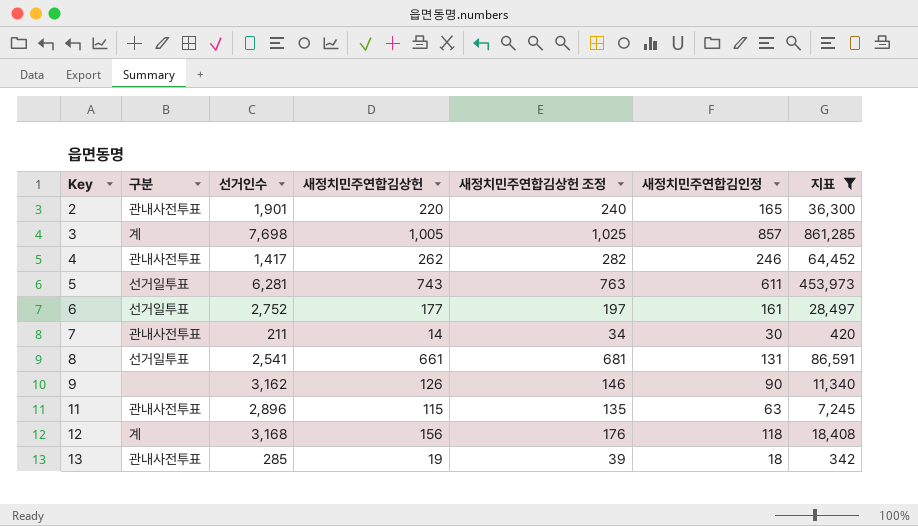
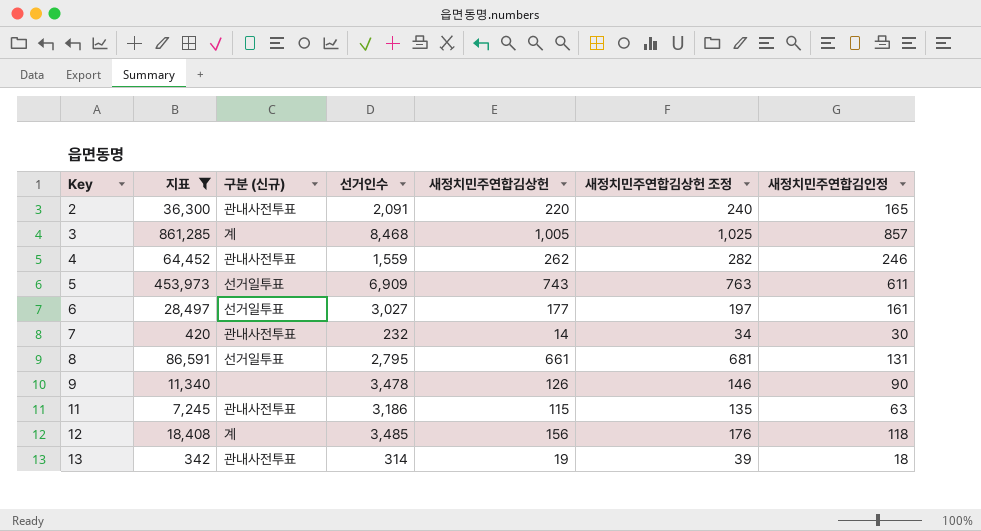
column 지표 | position: 7 -> 2
column name: 구분 -> 구분 (신규)
2 | 선거인수: 1,901 -> 2,091
3 | 선거인수: 7,698 -> 8,468
4 | 선거인수: 1,417 -> 1,559
5 | 선거인수: 6,281 -> 6,909
6 | 선거인수: 2,752 -> 3,027
7 | 선거인수: 211 -> 232
8 | 선거인수: 2,541 -> 2,795
9 | 선거인수: 3,162 -> 3,478
11 | 선거인수: 2,896 -> 3,186
12 | 선거인수: 3,168 -> 3,485
13 | 선거인수: 285 -> 314

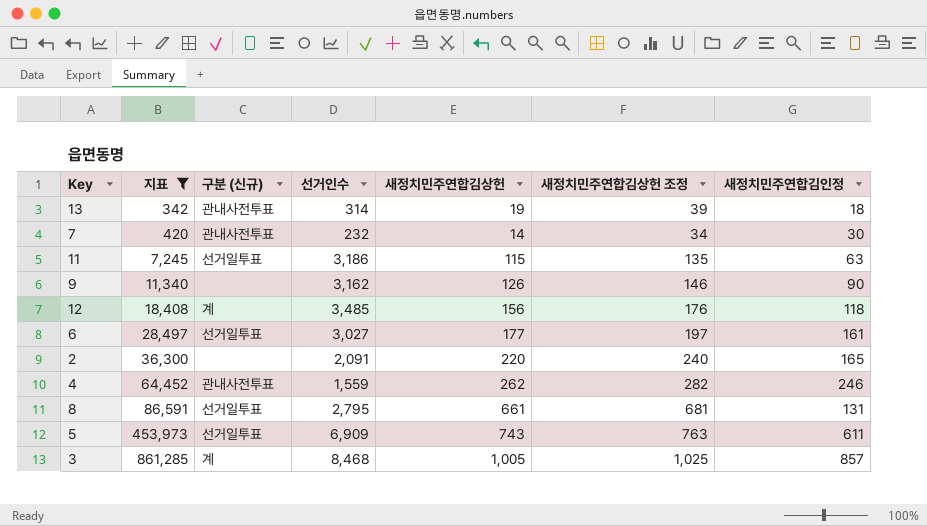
row order: Key ascending -> 지표 ascending
11 | 구분 (신규): 관내사전투표 -> 선거일투표
9 | 선거인수: 3,478 -> 3,162
2 | 구분 (신규): 관내사전투표 -> none

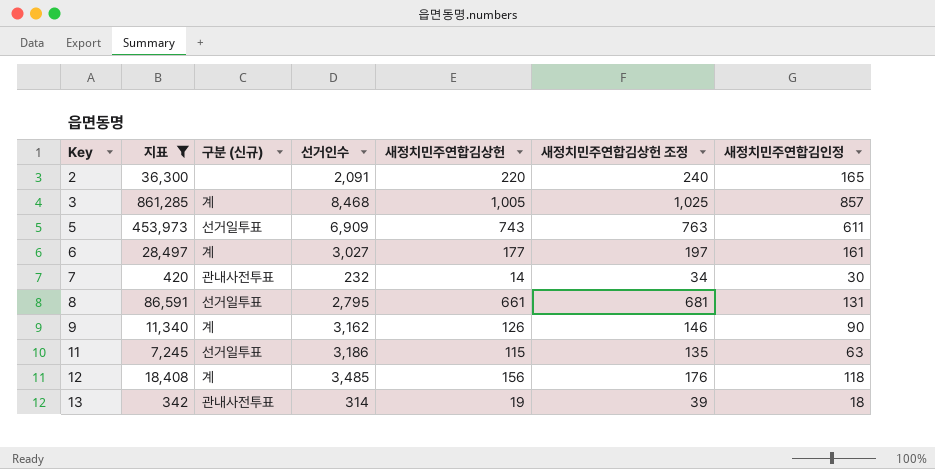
row order: 지표 ascending -> Key ascending
row 4: 64,452 | 관내사전투표 | 1,559 | 262 | 282 | 246 -> none
6 | 구분 (신규): 선거일투표 -> 계
9 | 구분 (신규): none -> 계

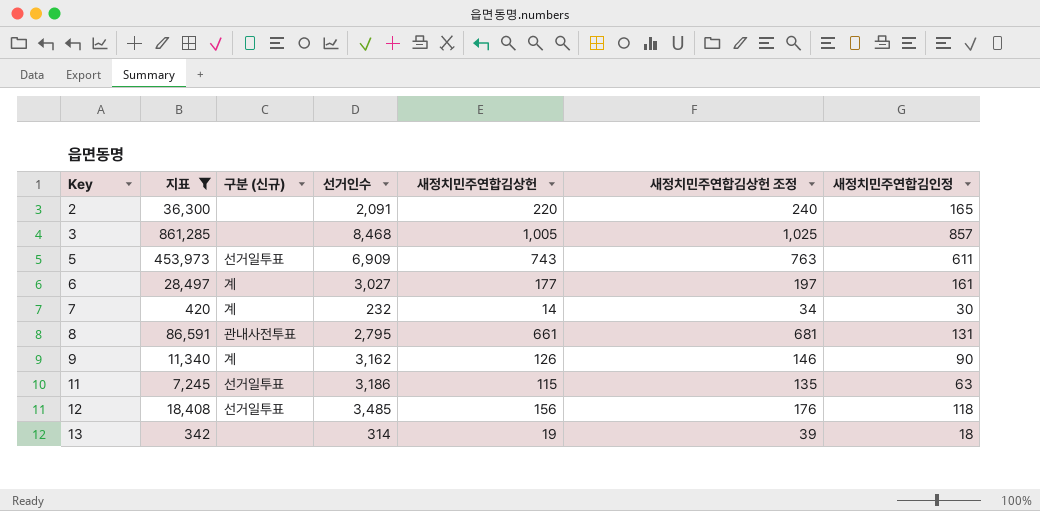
3 | 구분 (신규): 계 -> none
7 | 구분 (신규): 관내사전투표 -> 계
8 | 구분 (신규): 선거일투표 -> 관내사전투표
12 | 구분 (신규): 계 -> 선거일투표
13 | 구분 (신규): 관내사전투표 -> none

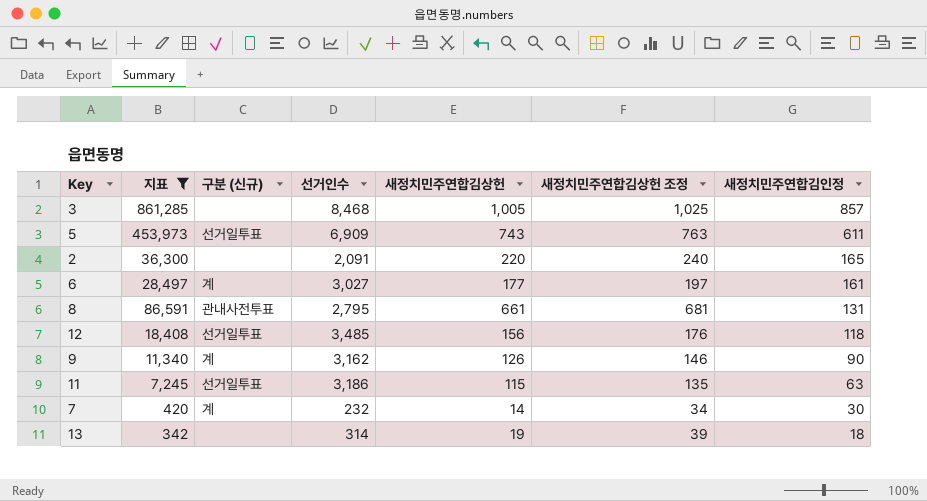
row order: Key ascending -> 새정치민주연합김인정 descending

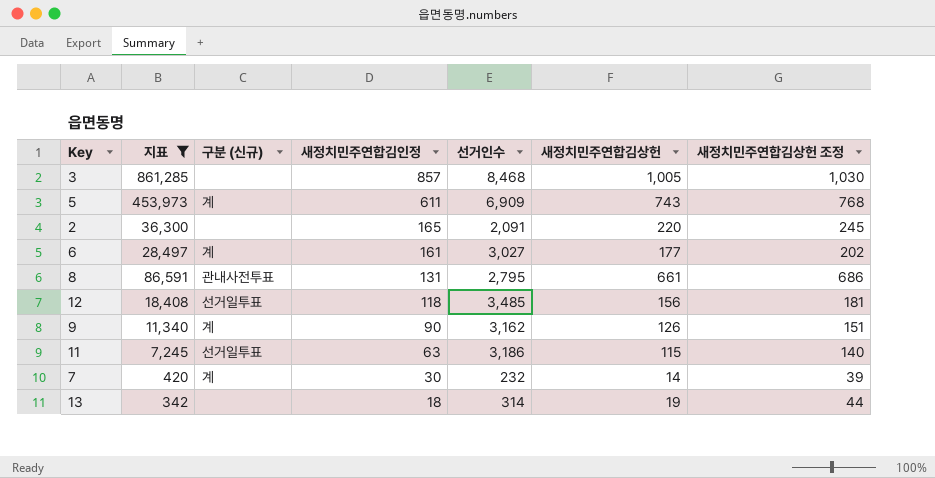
column 새정치민주연합김인정 | position: 7 -> 4
column 새정치민주연합김상헌 조정 | formula: [새정치민주연합김상헌] + 20 -> [새정치민주연합김상헌] + 25
5 | 구분 (신규): 선거일투표 -> 계

